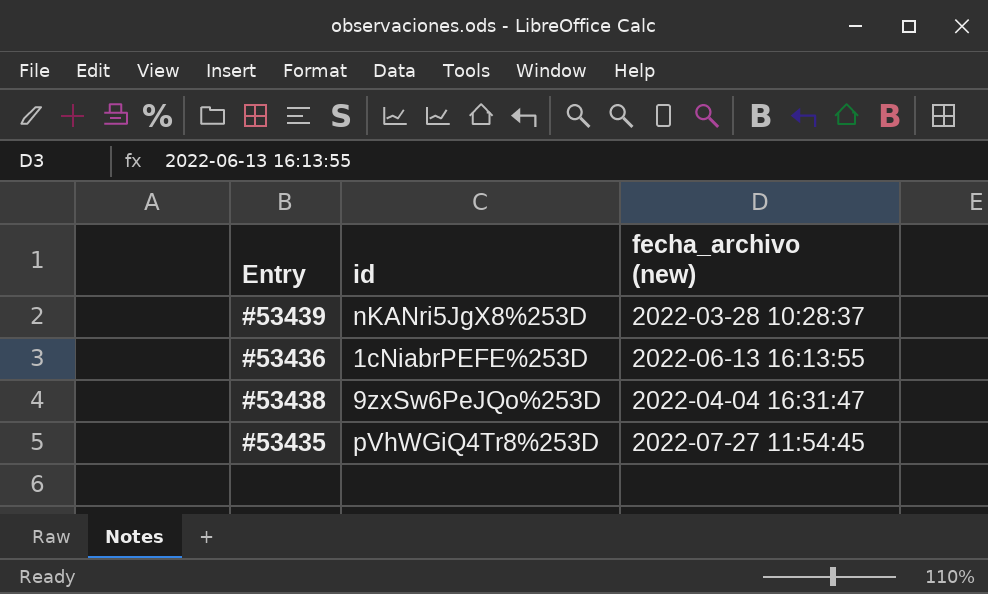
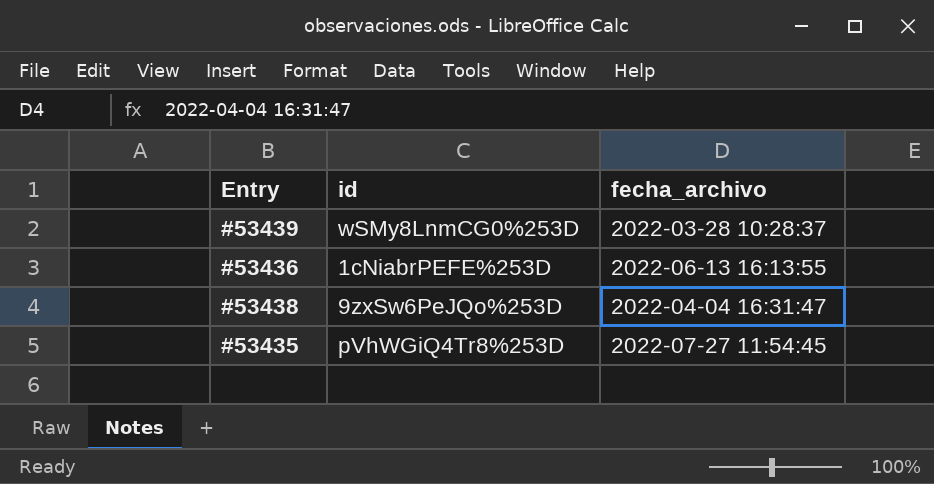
column name: fecha_archivo (new) -> fecha_archivo
#53439 | id: nKANri5JgX8%253D -> wSMy8LnmCG0%253D

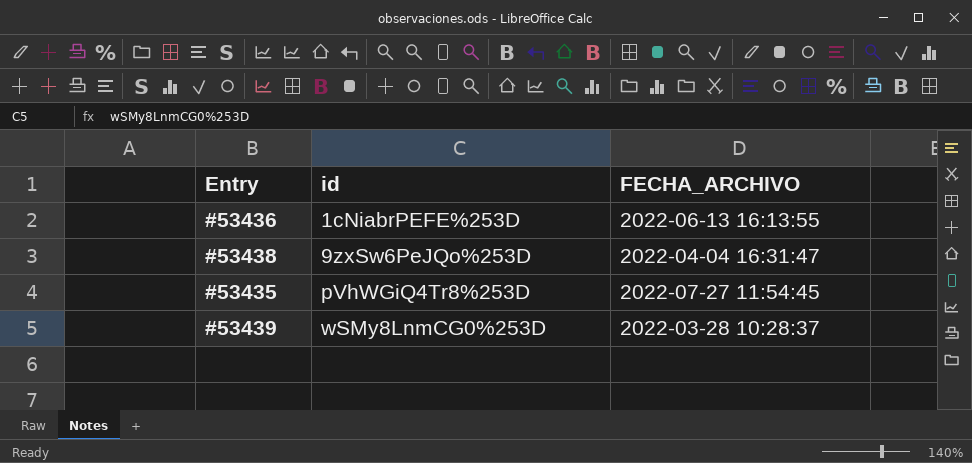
row order: none -> id ascending
column name: fecha_archivo -> FECHA_ARCHIVO

